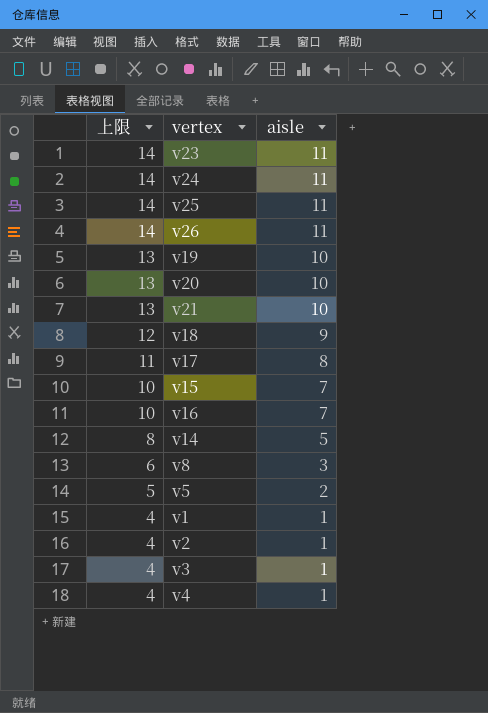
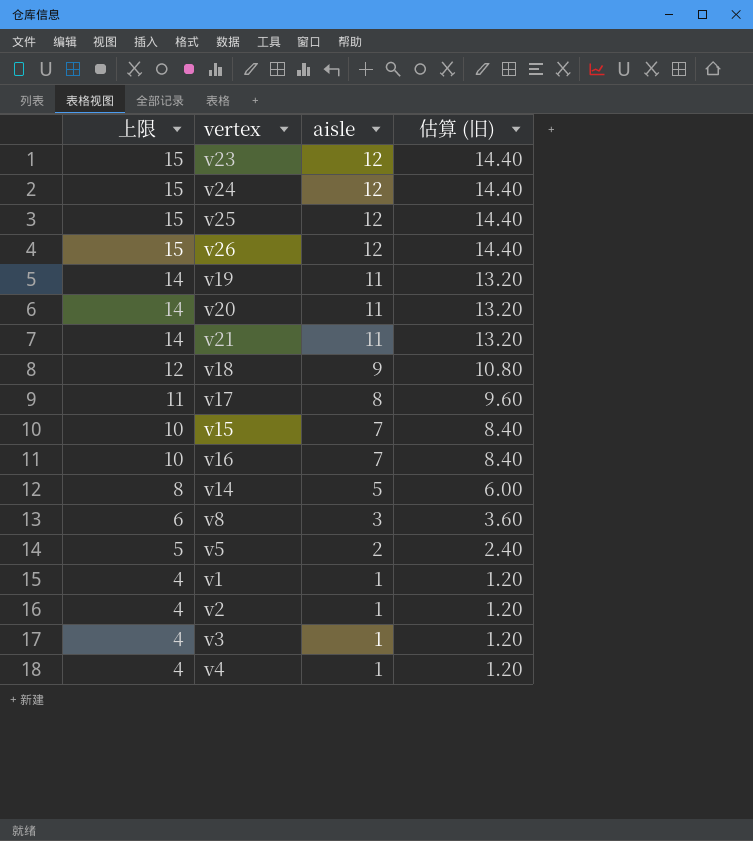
column 估算 (旧) | formula: none -> [aisle] * 1.2
v23 | 上限: 14 -> 15
v23 | aisle: 11 -> 12
v24 | 上限: 14 -> 15
v24 | aisle: 11 -> 12
v25 | 上限: 14 -> 15
v25 | aisle: 11 -> 12
v26 | 上限: 14 -> 15
v26 | aisle: 11 -> 12
v19 | 上限: 13 -> 14
v19 | aisle: 10 -> 11
v20 | 上限: 13 -> 14
v20 | aisle: 10 -> 11
v21 | 上限: 13 -> 14
v21 | aisle: 10 -> 11

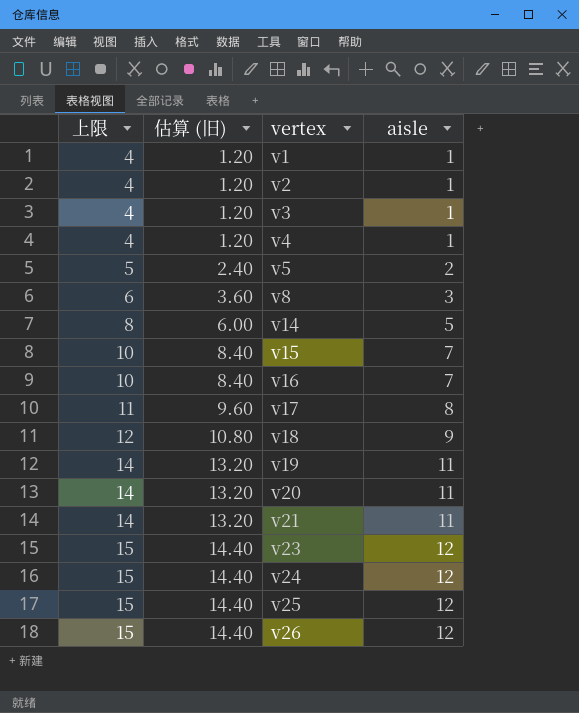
row order: 上限 descending -> 上限 ascending
column 估算 (旧) | position: 4 -> 2

